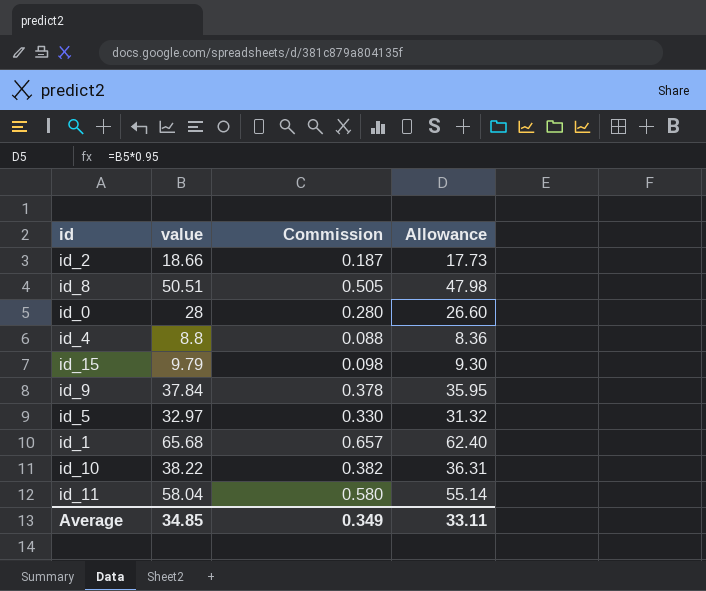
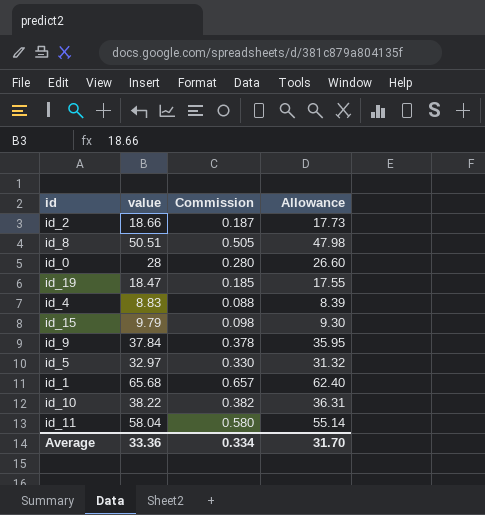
row id_19: none -> 18.47 | 0.185 | 17.55
id_4 | value: 8.8 -> 8.83
id_4 | Allowance: 8.36 -> 8.39
Average | value: 34.85 -> 33.36
Average | Commission: 0.349 -> 0.334
Average | Allowance: 33.11 -> 31.70

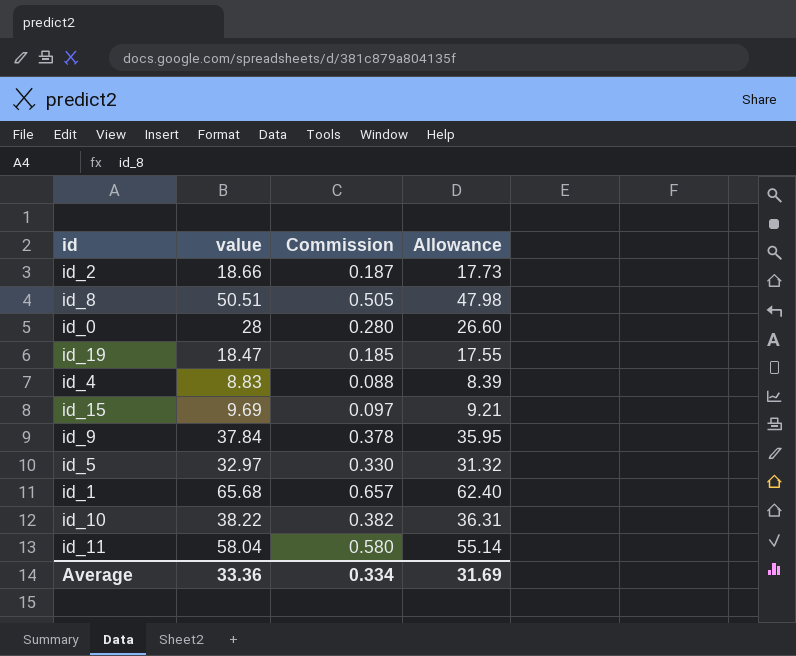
id_15 | value: 9.79 -> 9.69
id_15 | Commission: 0.098 -> 0.097
id_15 | Allowance: 9.30 -> 9.21
Average | Allowance: 31.70 -> 31.69

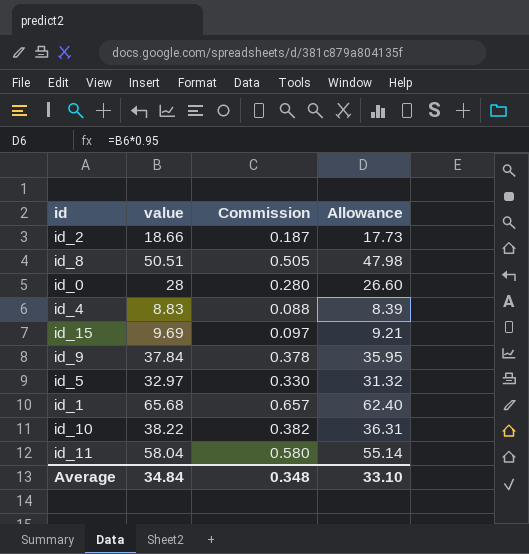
row id_19: 18.47 | 0.185 | 17.55 -> none
Average | value: 33.36 -> 34.84
Average | Commission: 0.334 -> 0.348
Average | Allowance: 31.69 -> 33.10

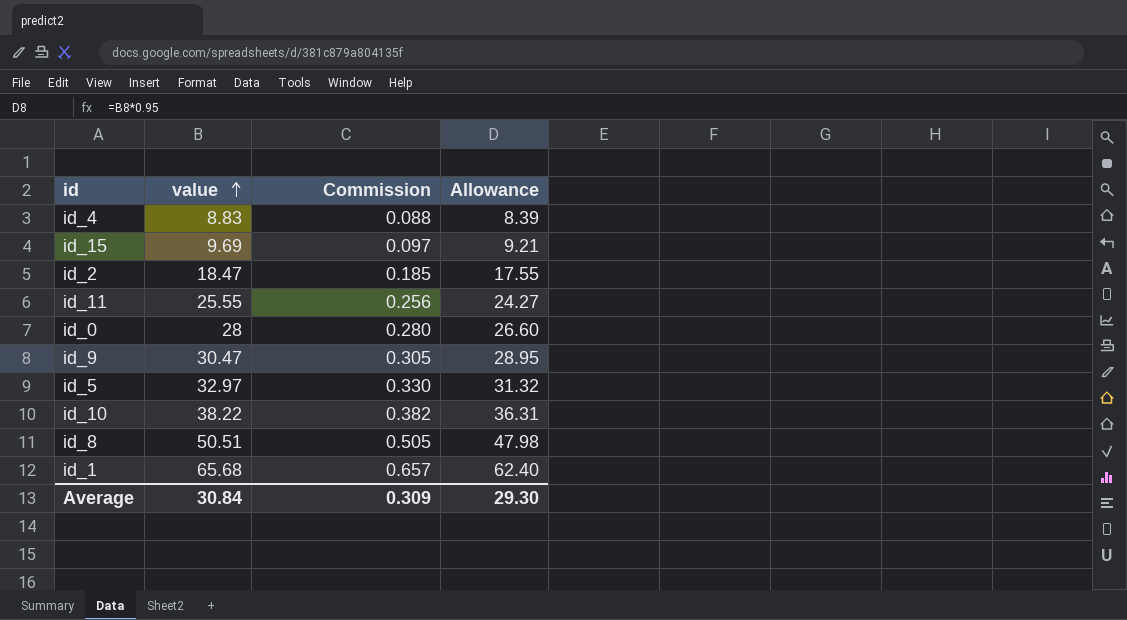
row order: none -> value ascending
id_2 | value: 18.66 -> 18.47
id_2 | Commission: 0.187 -> 0.185
id_2 | Allowance: 17.73 -> 17.55
id_11 | value: 58.04 -> 25.55
id_11 | Commission: 0.580 -> 0.256
id_11 | Allowance: 55.14 -> 24.27
id_9 | value: 37.84 -> 30.47
id_9 | Commission: 0.378 -> 0.305
id_9 | Allowance: 35.95 -> 28.95
Average | value: 34.84 -> 30.84
Average | Commission: 0.348 -> 0.309
Average | Allowance: 33.10 -> 29.30

